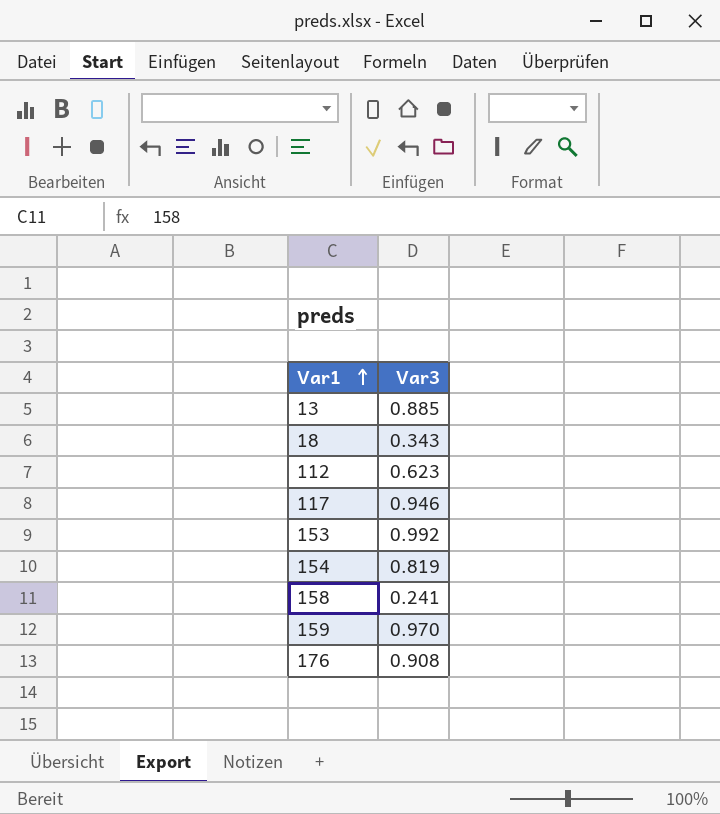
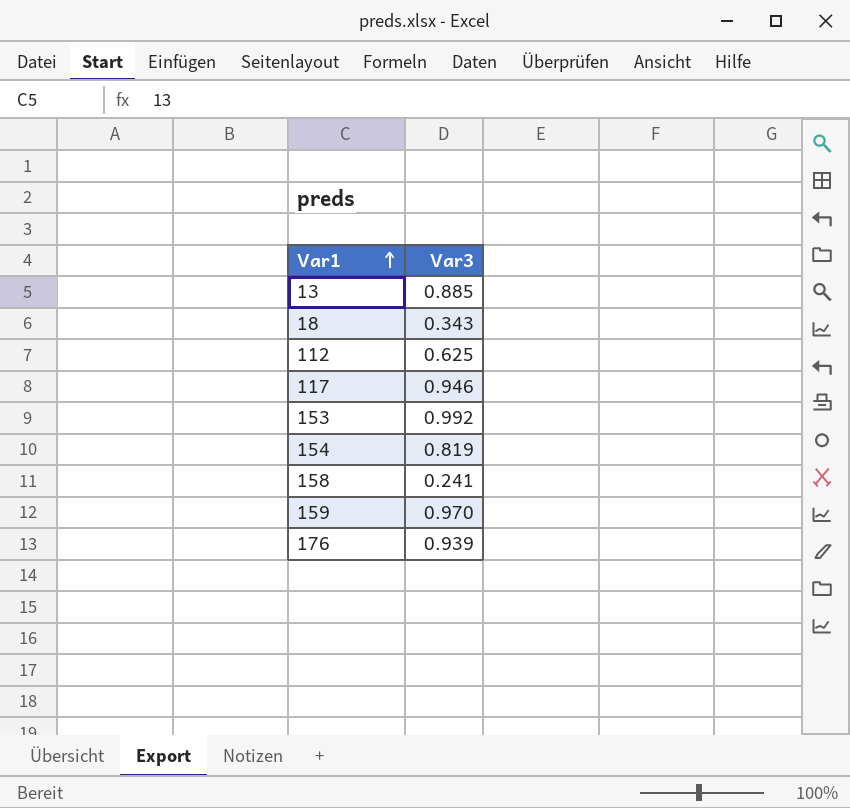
112 | Var3: 0.623 -> 0.625
176 | Var3: 0.908 -> 0.939

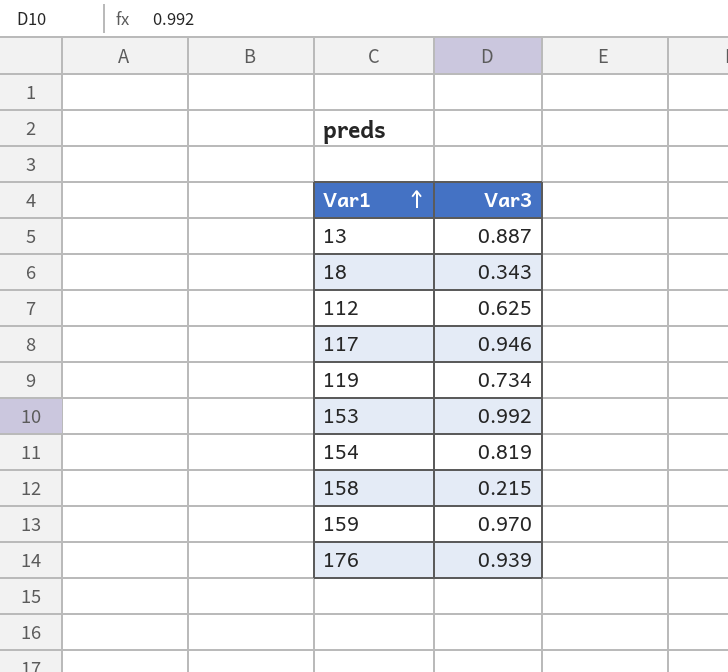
13 | Var3: 0.885 -> 0.887
row 119: none -> 0.734
158 | Var3: 0.241 -> 0.215

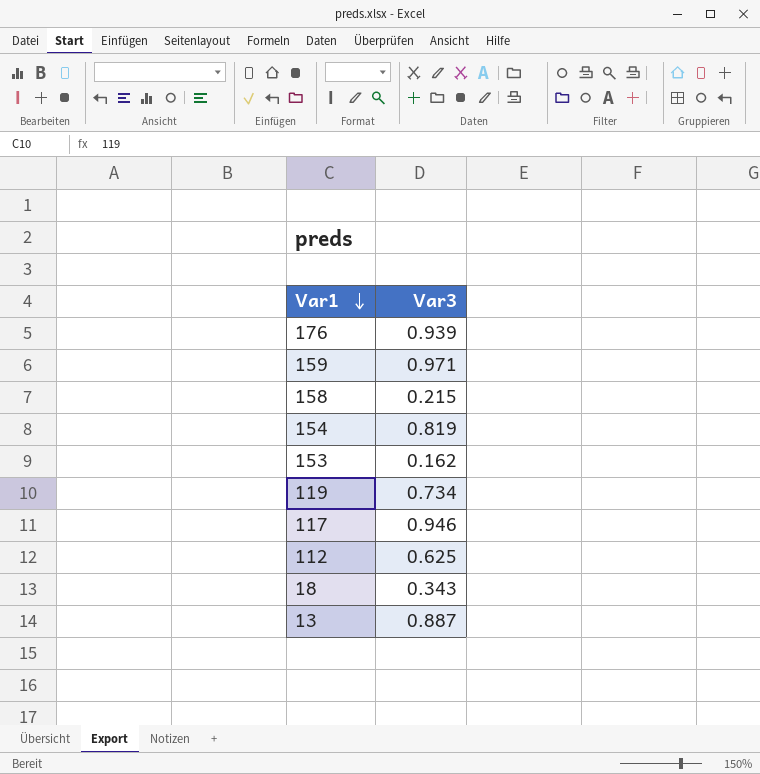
row order: Var1 ascending -> Var1 descending
159 | Var3: 0.970 -> 0.971
153 | Var3: 0.992 -> 0.162

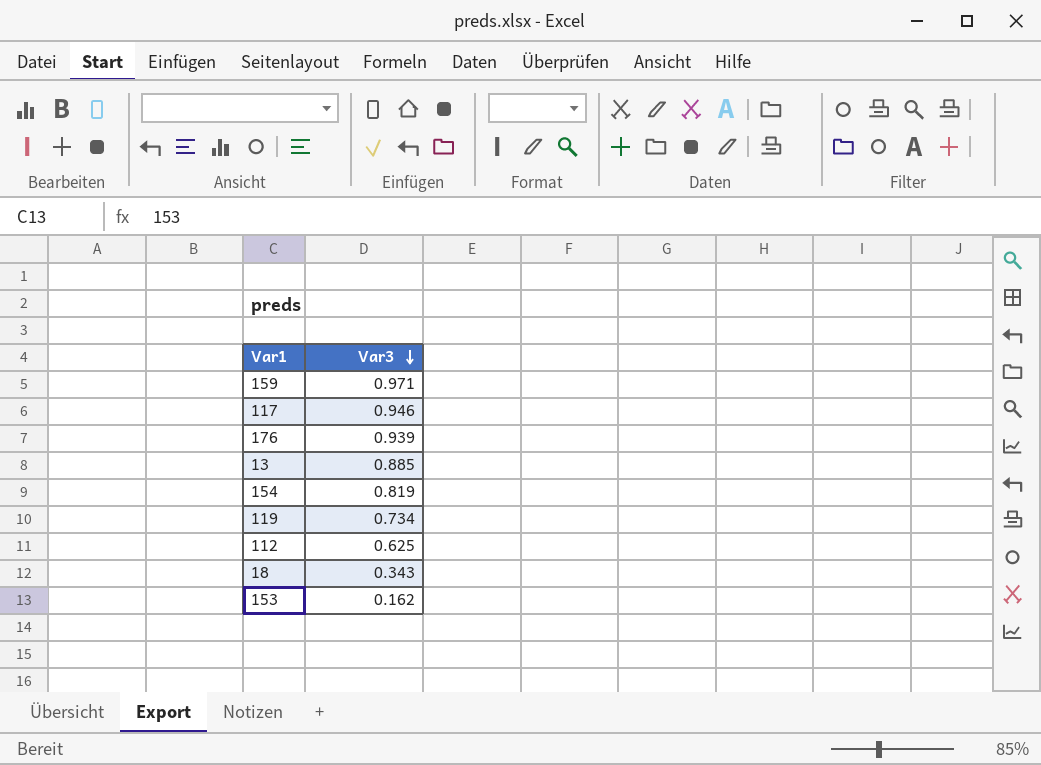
row order: Var1 descending -> Var3 descending
row 158: 0.215 -> none
13 | Var3: 0.887 -> 0.885

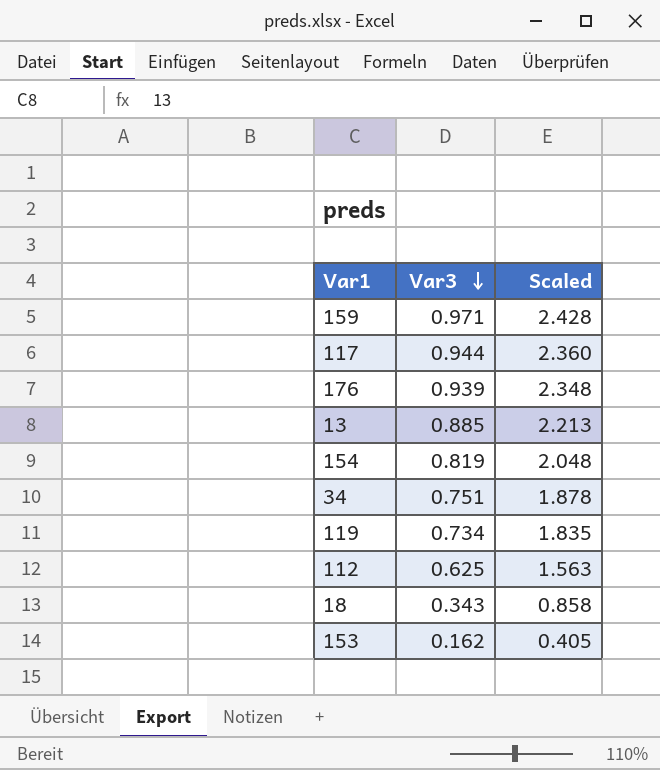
column Scaled | formula: none -> [Var3] * 2.5
117 | Var3: 0.946 -> 0.944
row 34: none -> 0.751 | 1.878

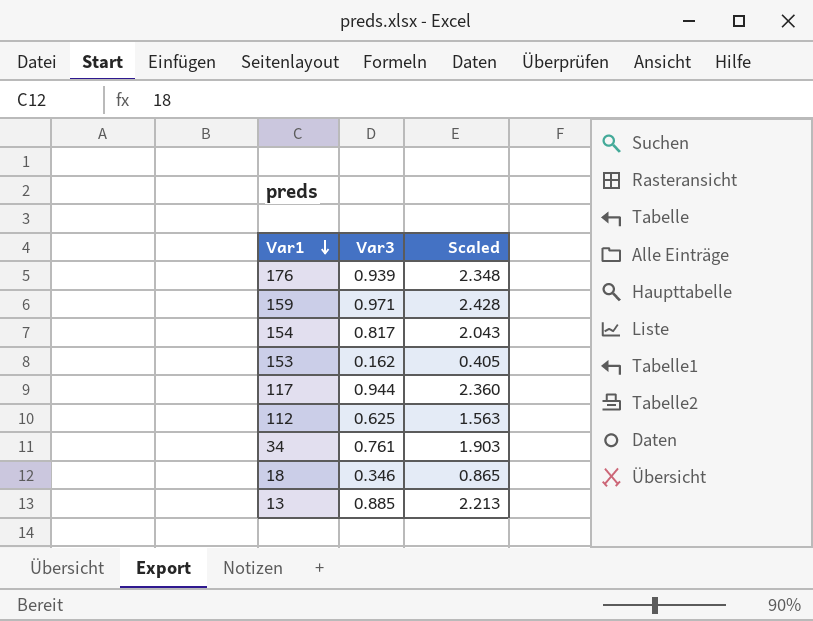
row order: Var3 descending -> Var1 descending
row 119: 0.734 | 1.835 -> none
154 | Var3: 0.819 -> 0.817
154 | Scaled: 2.048 -> 2.043
34 | Var3: 0.751 -> 0.761
34 | Scaled: 1.878 -> 1.903
18 | Var3: 0.343 -> 0.346
18 | Scaled: 0.858 -> 0.865

